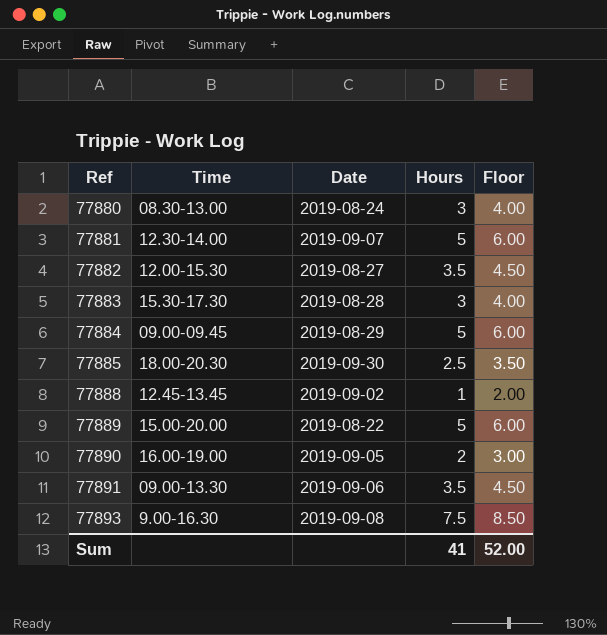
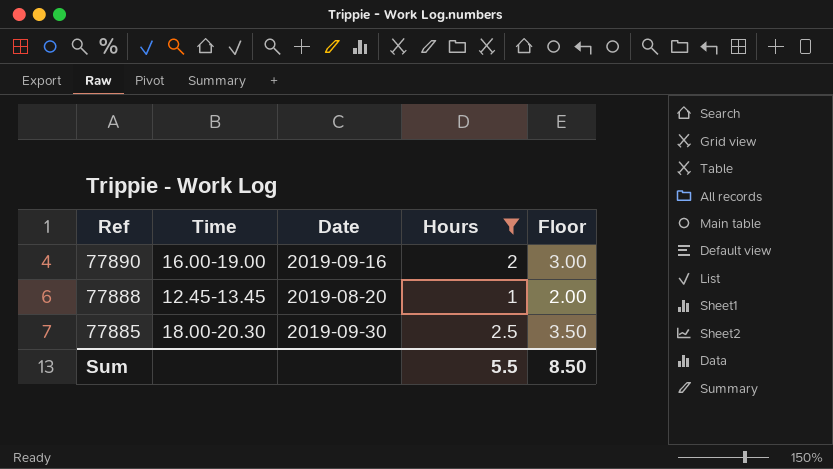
filter: none -> Hours <= 2.5
row order: Ref ascending -> Ref descending
77890 | Date: 2019-09-05 -> 2019-09-16
77888 | Date: 2019-09-02 -> 2019-08-20
Sum | Hours: 41 -> 5.5
Sum | Floor: 52.00 -> 8.50

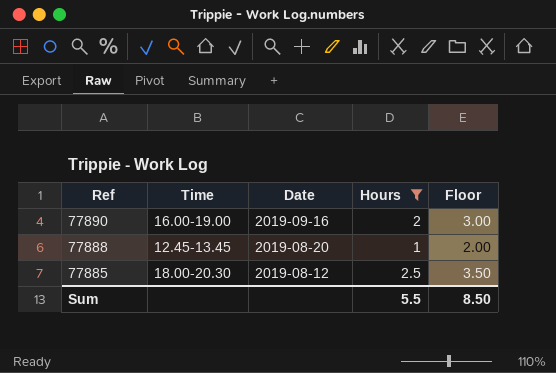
77885 | Date: 2019-09-30 -> 2019-08-12

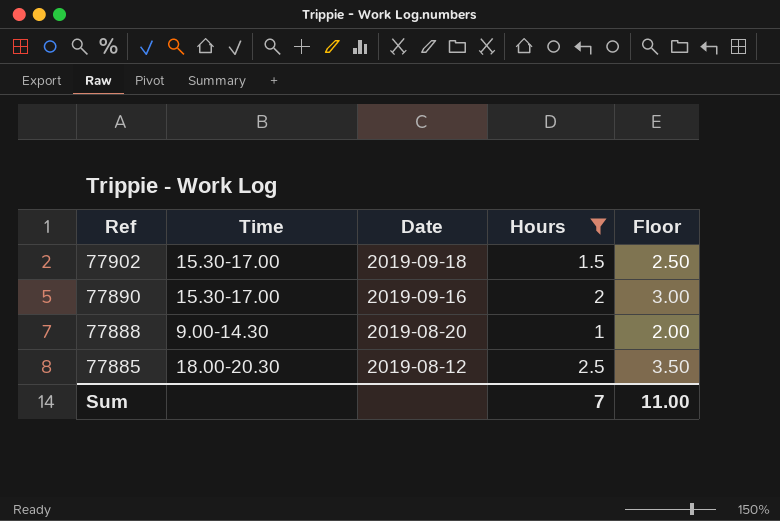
row 77902: none -> 15.30-17.00 | 2019-09-18 | 1.5 | 2.50
77890 | Time: 16.00-19.00 -> 15.30-17.00
77888 | Time: 12.45-13.45 -> 9.00-14.30
Sum | Hours: 5.5 -> 7
Sum | Floor: 8.50 -> 11.00

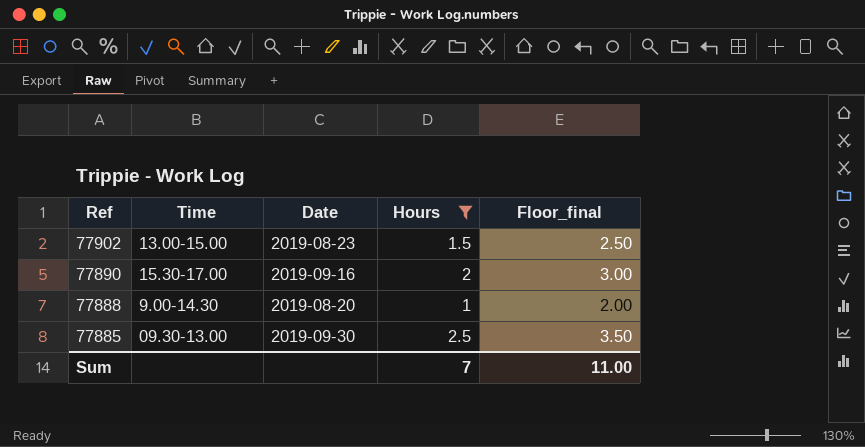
column name: Floor -> Floor_final
77902 | Time: 15.30-17.00 -> 13.00-15.00
77902 | Date: 2019-09-18 -> 2019-08-23
77885 | Time: 18.00-20.30 -> 09.30-13.00
77885 | Date: 2019-08-12 -> 2019-09-30

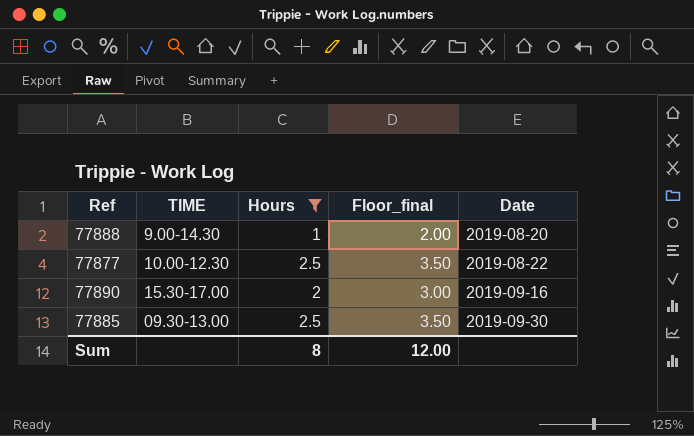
row order: Ref descending -> Date ascending
column name: Time -> TIME
column Date | position: 3 -> 5
row 77902: 13.00-15.00 | 2019-08-23 | 1.5 | 2.50 -> none
row 77877: none -> 10.00-12.30 | 2.5 | 3.50 | 2019-08-22
Sum | Hours: 7 -> 8
Sum | Floor_final: 11.00 -> 12.00

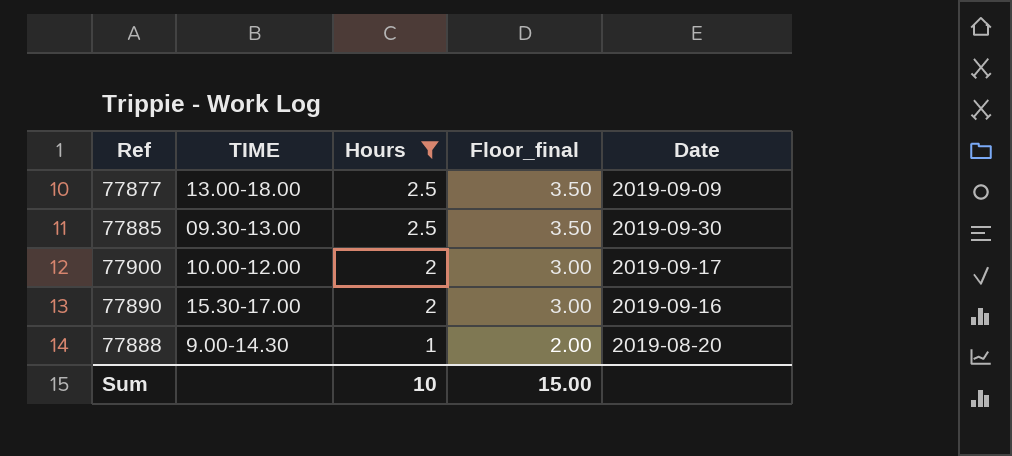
row order: Date ascending -> Hours descending
77877 | TIME: 10.00-12.30 -> 13.00-18.00
77877 | Date: 2019-08-22 -> 2019-09-09
row 77900: none -> 10.00-12.00 | 2 | 3.00 | 2019-09-17
Sum | Hours: 8 -> 10
Sum | Floor_final: 12.00 -> 15.00

